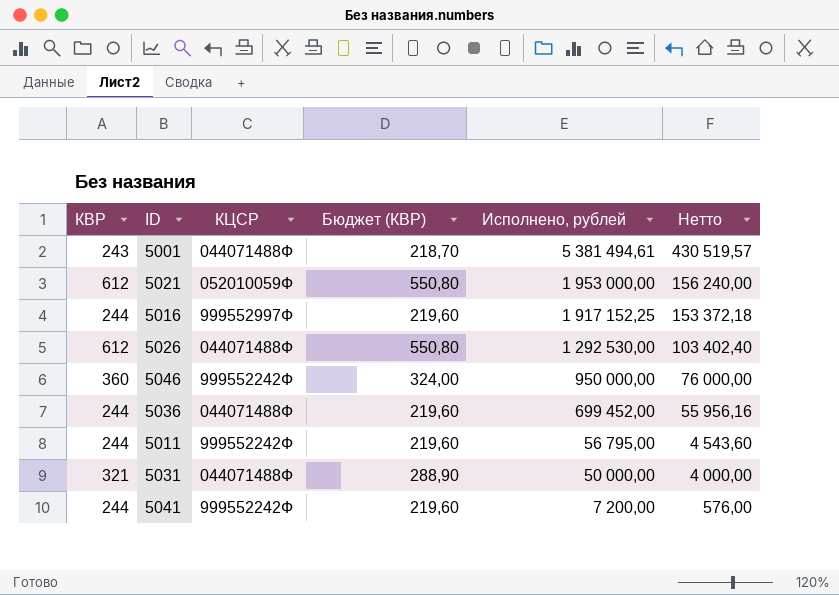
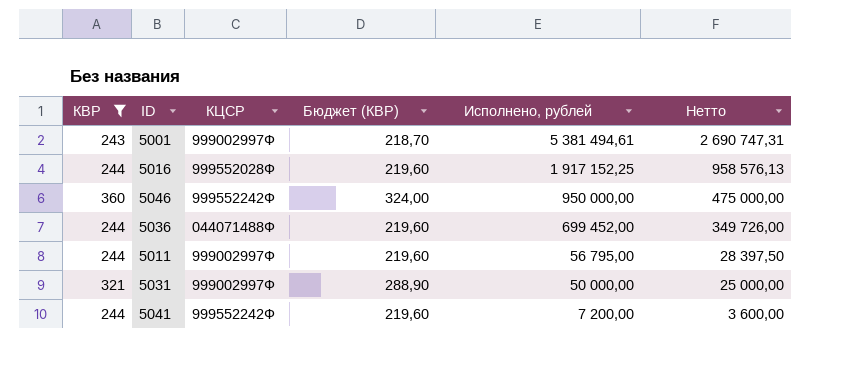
filter: none -> КВР != 612
column Нетто | formula: [Исполнено, рублей] * 0,08 -> [Исполнено, рублей] * 0,5
5001 | КЦСР: 044071488Ф -> 999002997Ф
5016 | КЦСР: 999552997Ф -> 999552028Ф
5011 | КЦСР: 999552242Ф -> 999002997Ф
5031 | КЦСР: 044071488Ф -> 999002997Ф

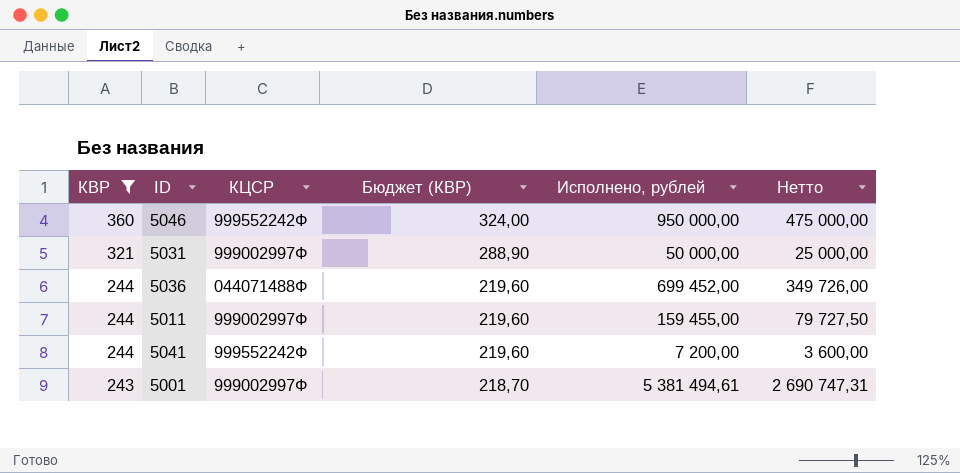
row order: Исполнено, рублей descending -> КВР descending
row 5016: 244 | 999552028Ф | 219,60 | 1 917 152,25 | 958 576,13 -> none
5011 | Исполнено, рублей: 56 795,00 -> 159 455,00
5011 | Нетто: 28 397,50 -> 79 727,50

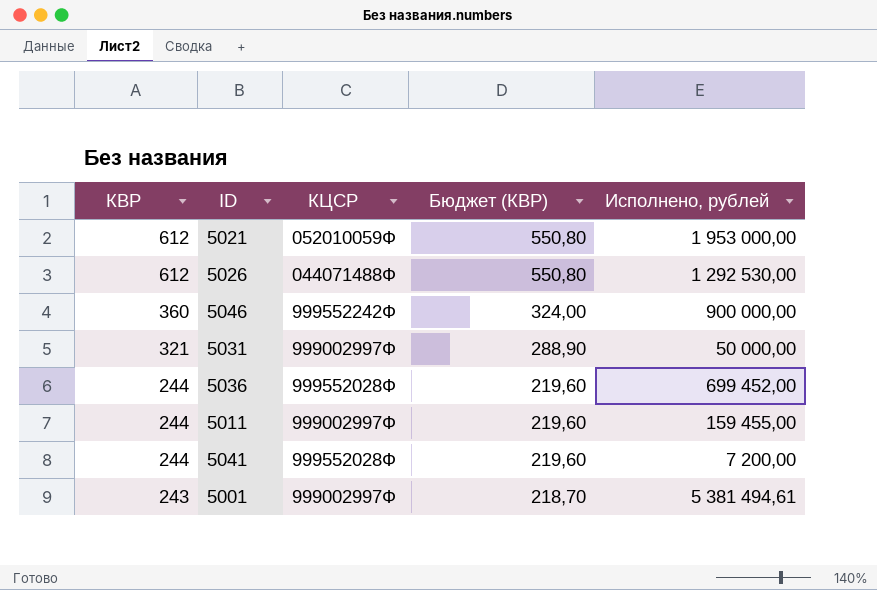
filter: КВР != 612 -> none
column Нетто | formula: [Исполнено, рублей] * 0,5 -> none
5046 | Исполнено, рублей: 950 000,00 -> 900 000,00
5036 | КЦСР: 044071488Ф -> 999552028Ф
5041 | КЦСР: 999552242Ф -> 999552028Ф

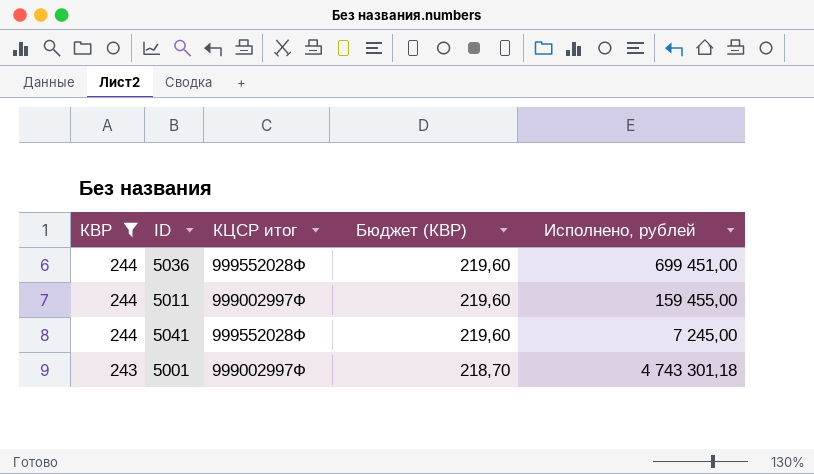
filter: none -> КВР <= 244
column name: КЦСР -> КЦСР итог
5036 | Исполнено, рублей: 699 452,00 -> 699 451,00
5041 | Исполнено, рублей: 7 200,00 -> 7 245,00
5001 | Исполнено, рублей: 5 381 494,61 -> 4 743 301,18

